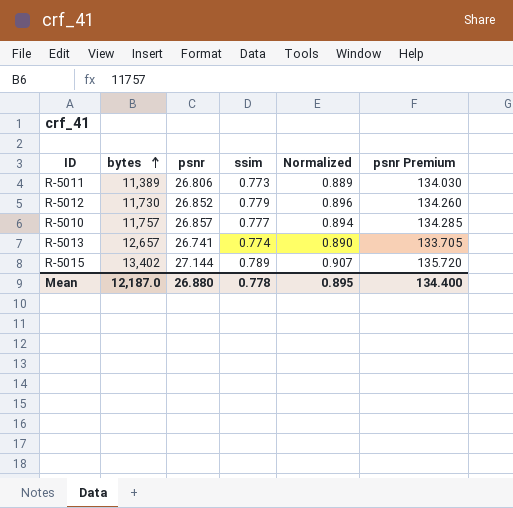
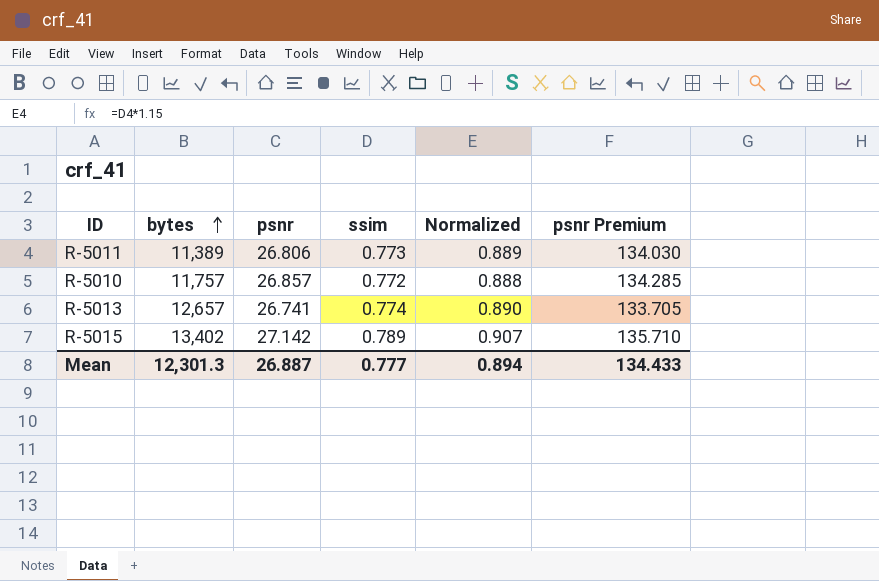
row R-5012: 11,730 | 26.852 | 0.779 | 0.896 | 134.260 -> none
R-5010 | ssim: 0.777 -> 0.772
R-5010 | Normalized: 0.894 -> 0.888
R-5015 | psnr: 27.144 -> 27.142
R-5015 | psnr Premium: 135.720 -> 135.710
Mean | bytes: 12,187.0 -> 12,301.3
Mean | psnr: 26.880 -> 26.887
Mean | ssim: 0.778 -> 0.777
Mean | Normalized: 0.895 -> 0.894
Mean | psnr Premium: 134.400 -> 134.433

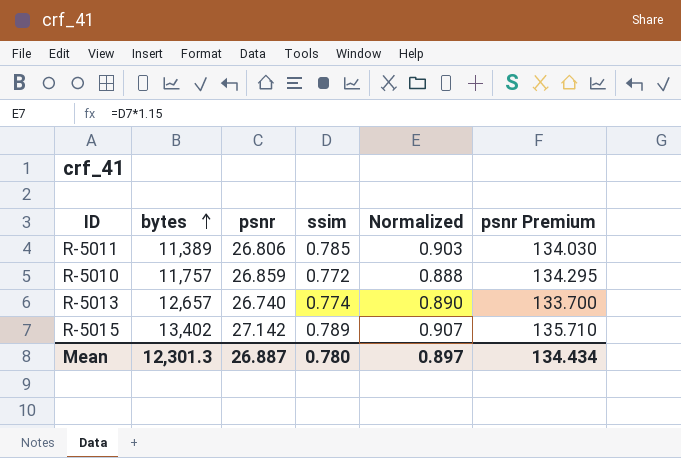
R-5011 | ssim: 0.773 -> 0.785
R-5011 | Normalized: 0.889 -> 0.903
R-5010 | psnr: 26.857 -> 26.859
R-5010 | psnr Premium: 134.285 -> 134.295
R-5013 | psnr: 26.741 -> 26.740
R-5013 | psnr Premium: 133.705 -> 133.700
Mean | ssim: 0.777 -> 0.780
Mean | Normalized: 0.894 -> 0.897
Mean | psnr Premium: 134.433 -> 134.434

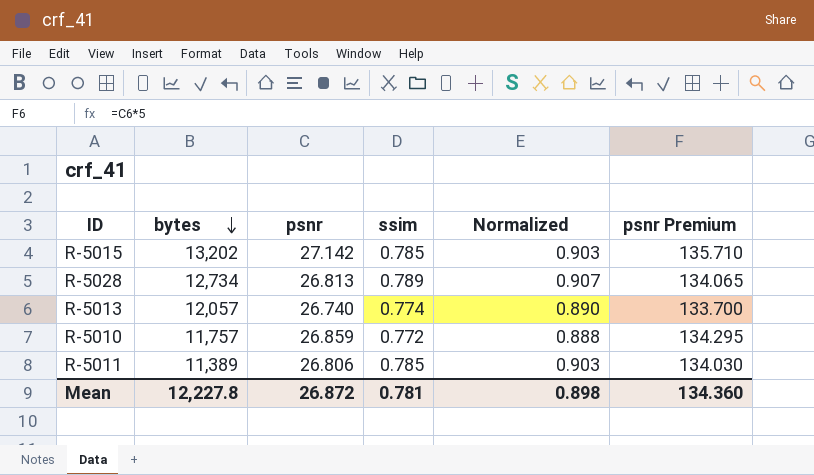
row order: bytes ascending -> bytes descending
R-5015 | bytes: 13,402 -> 13,202
R-5015 | ssim: 0.789 -> 0.785
R-5015 | Normalized: 0.907 -> 0.903
row R-5028: none -> 12,734 | 26.813 | 0.789 | 0.907 | 134.065
R-5013 | bytes: 12,657 -> 12,057
Mean | bytes: 12,301.3 -> 12,227.8
Mean | psnr: 26.887 -> 26.872
Mean | ssim: 0.780 -> 0.781
Mean | Normalized: 0.897 -> 0.898
Mean | psnr Premium: 134.434 -> 134.360

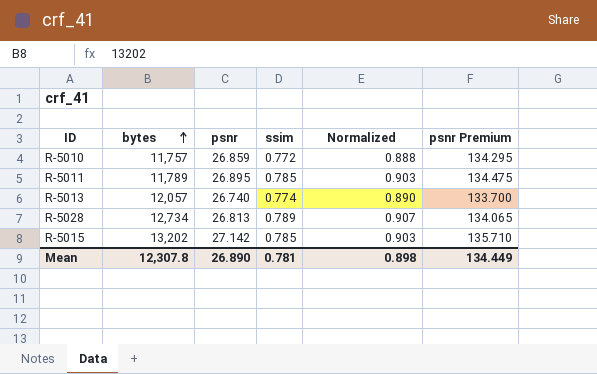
row order: bytes descending -> bytes ascending
R-5011 | bytes: 11,389 -> 11,789
R-5011 | psnr: 26.806 -> 26.895
R-5011 | psnr Premium: 134.030 -> 134.475
Mean | bytes: 12,227.8 -> 12,307.8
Mean | psnr: 26.872 -> 26.890
Mean | psnr Premium: 134.360 -> 134.449

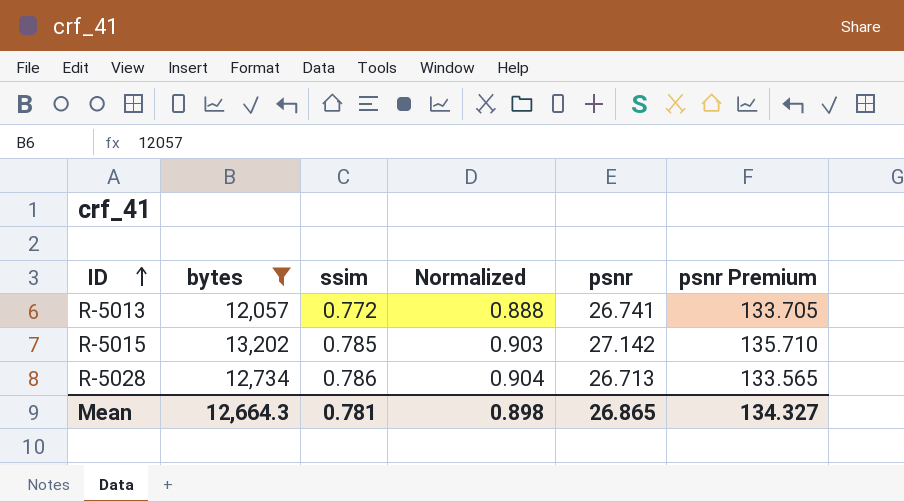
filter: none -> bytes >= 12,057
row order: bytes ascending -> ID ascending
column psnr | position: 3 -> 5
R-5013 | ssim: 0.774 -> 0.772
R-5013 | Normalized: 0.890 -> 0.888
R-5013 | psnr: 26.740 -> 26.741
R-5013 | psnr Premium: 133.700 -> 133.705
R-5028 | ssim: 0.789 -> 0.786
R-5028 | Normalized: 0.907 -> 0.904
R-5028 | psnr: 26.813 -> 26.713
R-5028 | psnr Premium: 134.065 -> 133.565
Mean | bytes: 12,307.8 -> 12,664.3
Mean | psnr: 26.890 -> 26.865
Mean | psnr Premium: 134.449 -> 134.327

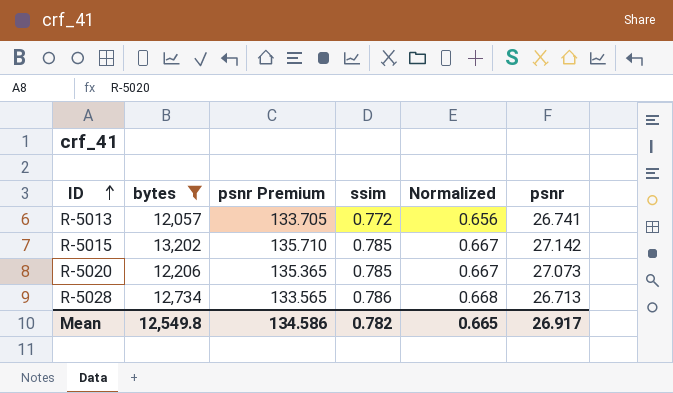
column psnr Premium | position: 6 -> 3
column Normalized | formula: [ssim] * 1.15 -> [ssim] * 0.85
row R-5020: none -> 12,206 | 135.365 | 0.785 | 0.667 | 27.073
Mean | bytes: 12,664.3 -> 12,549.8
Mean | psnr Premium: 134.327 -> 134.586
Mean | ssim: 0.781 -> 0.782
Mean | Normalized: 0.898 -> 0.665
Mean | psnr: 26.865 -> 26.917

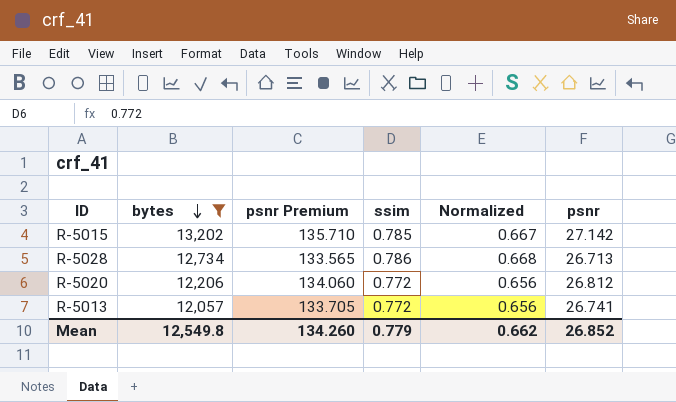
row order: ID ascending -> bytes descending
R-5020 | psnr Premium: 135.365 -> 134.060
R-5020 | ssim: 0.785 -> 0.772
R-5020 | Normalized: 0.667 -> 0.656
R-5020 | psnr: 27.073 -> 26.812
Mean | psnr Premium: 134.586 -> 134.260
Mean | ssim: 0.782 -> 0.779
Mean | Normalized: 0.665 -> 0.662
Mean | psnr: 26.917 -> 26.852

